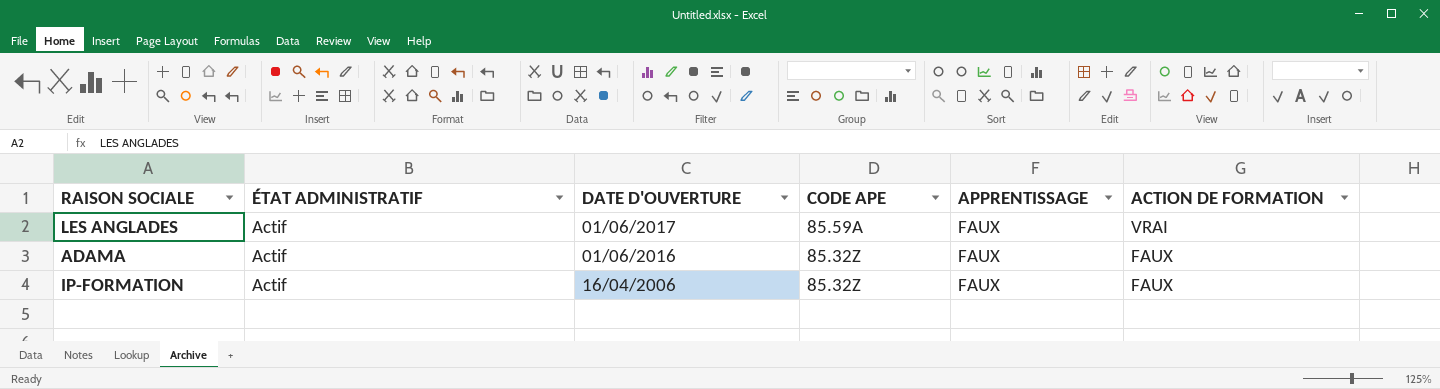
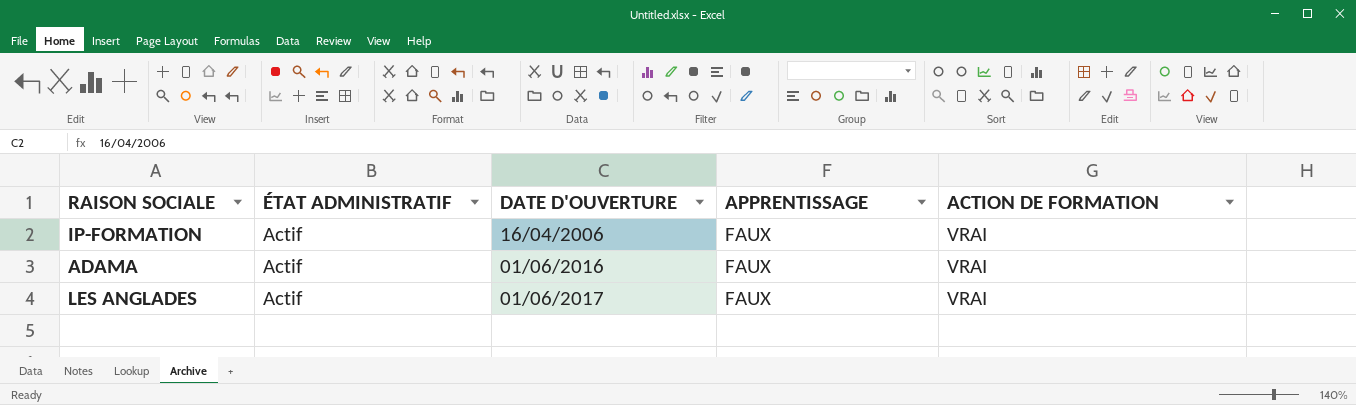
row order: DATE D'OUVERTURE descending -> DATE D'OUVERTURE ascending
column CODE APE | position: 4 -> none
IP-FORMATION | ACTION DE FORMATION: FAUX -> VRAI
ADAMA | ACTION DE FORMATION: FAUX -> VRAI

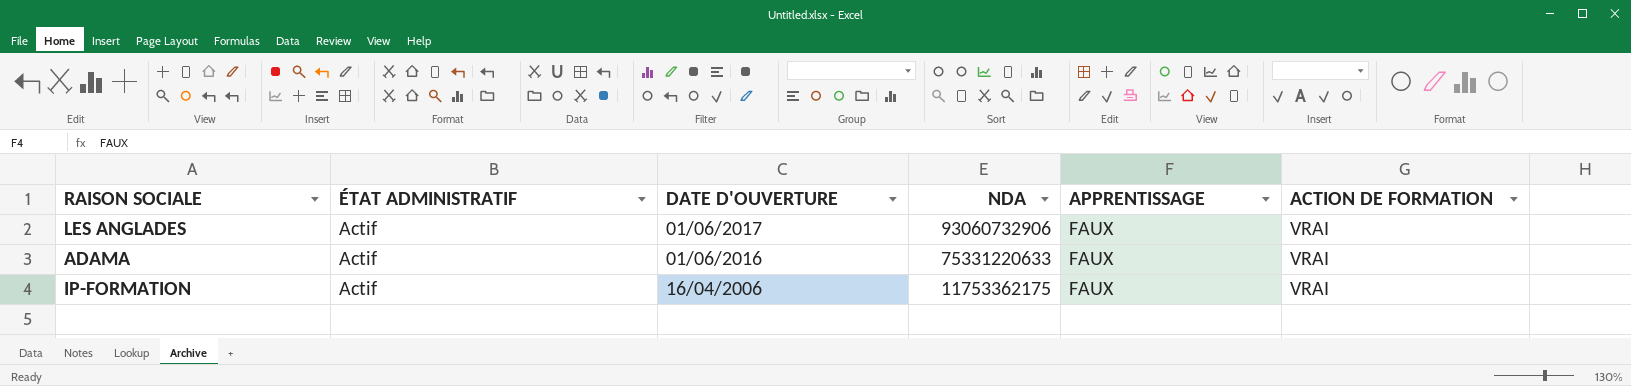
row order: DATE D'OUVERTURE ascending -> DATE D'OUVERTURE descending
column NDA | position: none -> 4

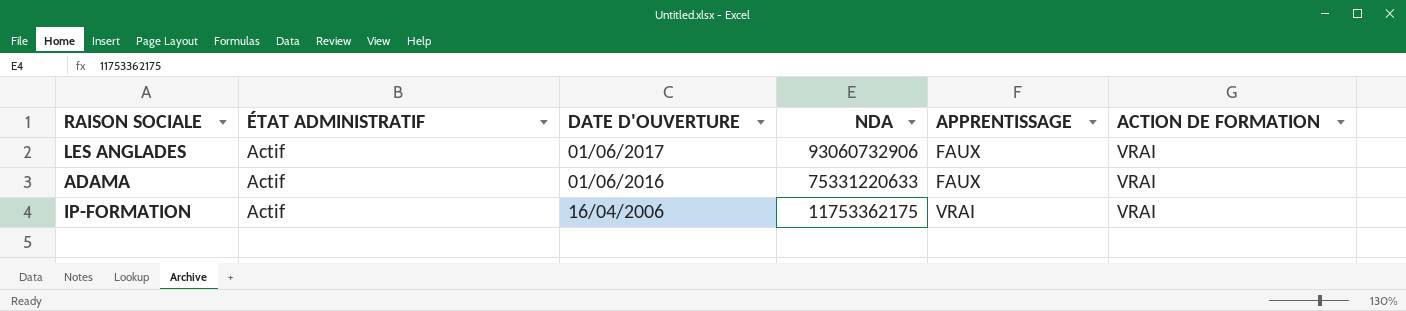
IP-FORMATION | APPRENTISSAGE: FAUX -> VRAI

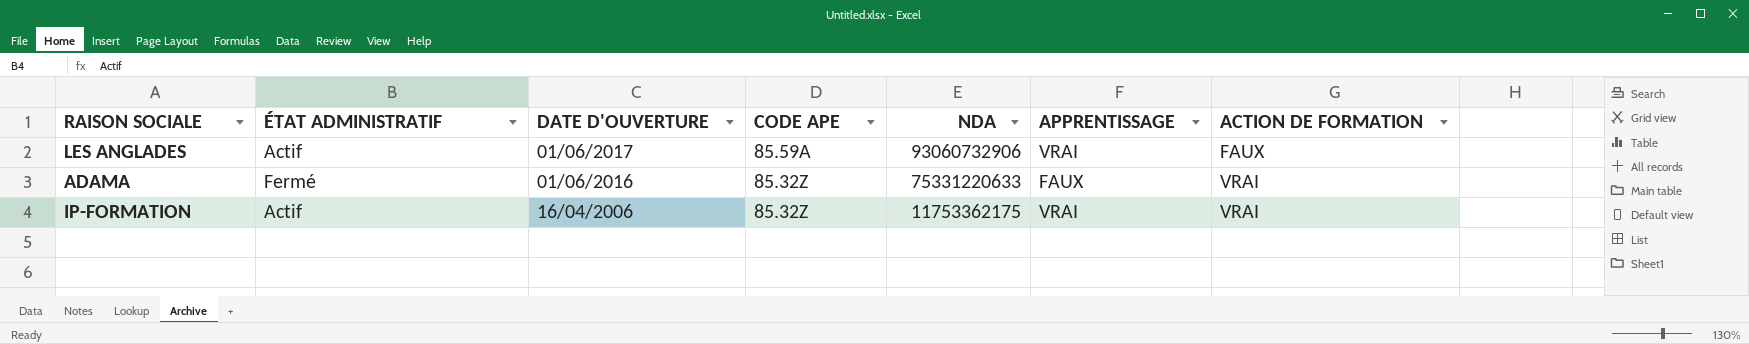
column CODE APE | position: none -> 4
LES ANGLADES | APPRENTISSAGE: FAUX -> VRAI
LES ANGLADES | ACTION DE FORMATION: VRAI -> FAUX
ADAMA | ÉTAT ADMINISTRATIF: Actif -> Fermé

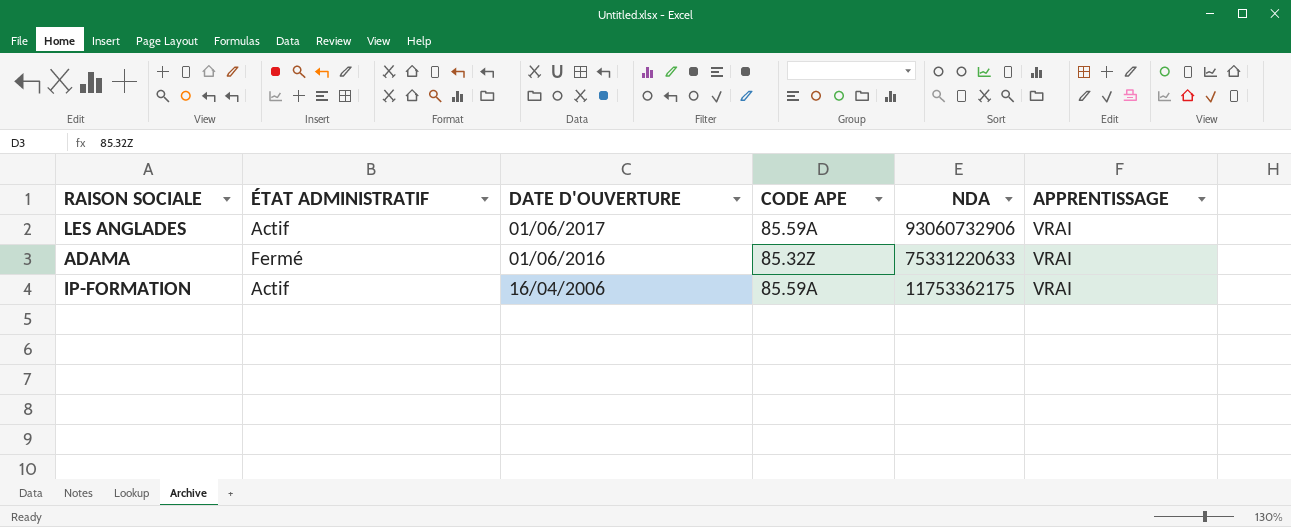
column ACTION DE FORMATION | position: 7 -> none
ADAMA | APPRENTISSAGE: FAUX -> VRAI
IP-FORMATION | CODE APE: 85.32Z -> 85.59A

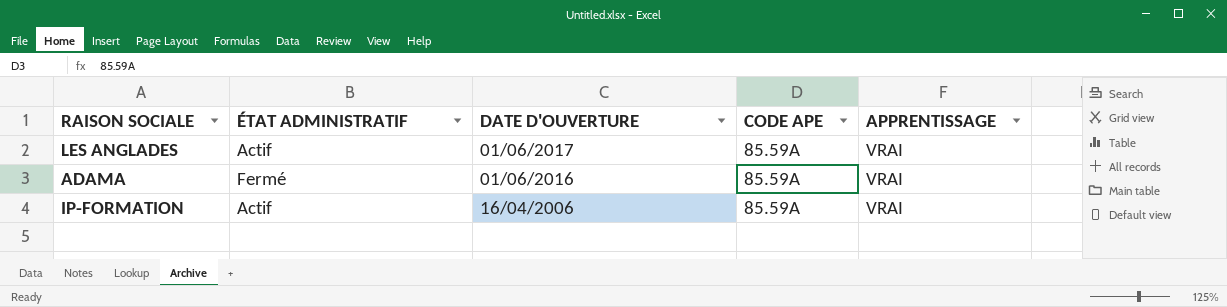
column NDA | position: 5 -> none
ADAMA | CODE APE: 85.32Z -> 85.59A

